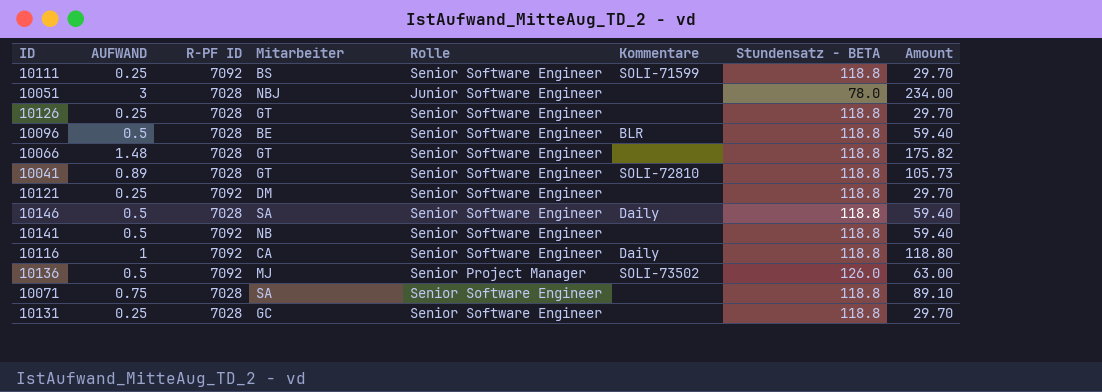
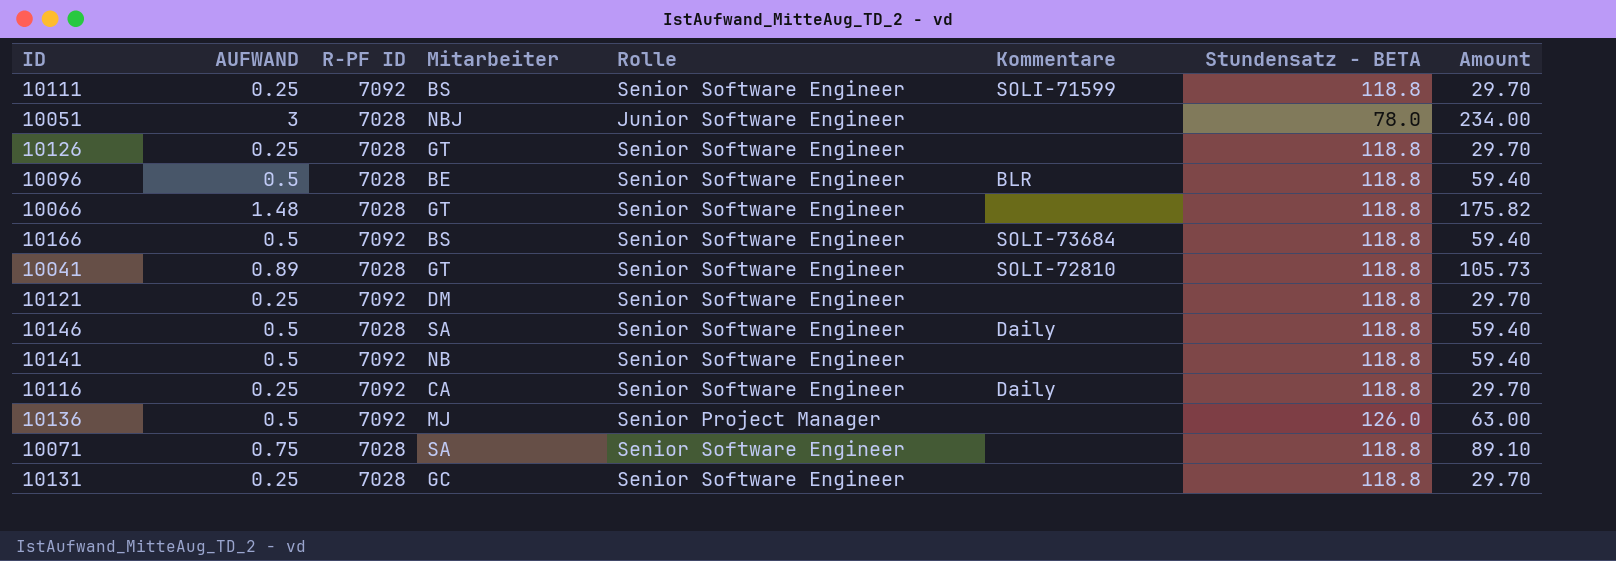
row 10166: none -> 0.5 | 7092 | BS | Senior Software Engineer | SOLI-73684 | 118.8 | 59.40
10116 | AUFWAND: 1 -> 0.25
10116 | Amount: 118.80 -> 29.70
10136 | Kommentare: SOLI-73502 -> none

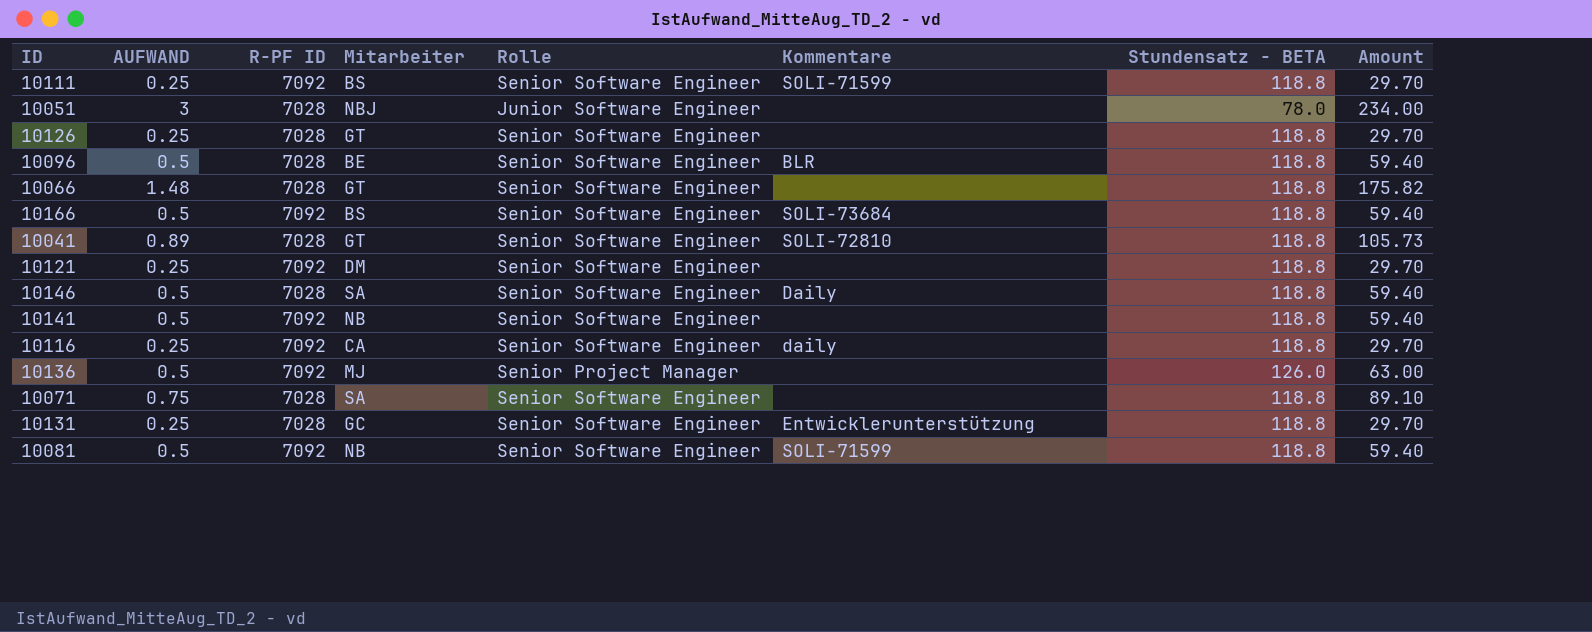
10116 | Kommentare: Daily -> daily
10131 | Kommentare: none -> Entwicklerunterstützung
row 10081: none -> 0.5 | 7092 | NB | Senior Software Engineer | SOLI-71599 | 118.8 | 59.40

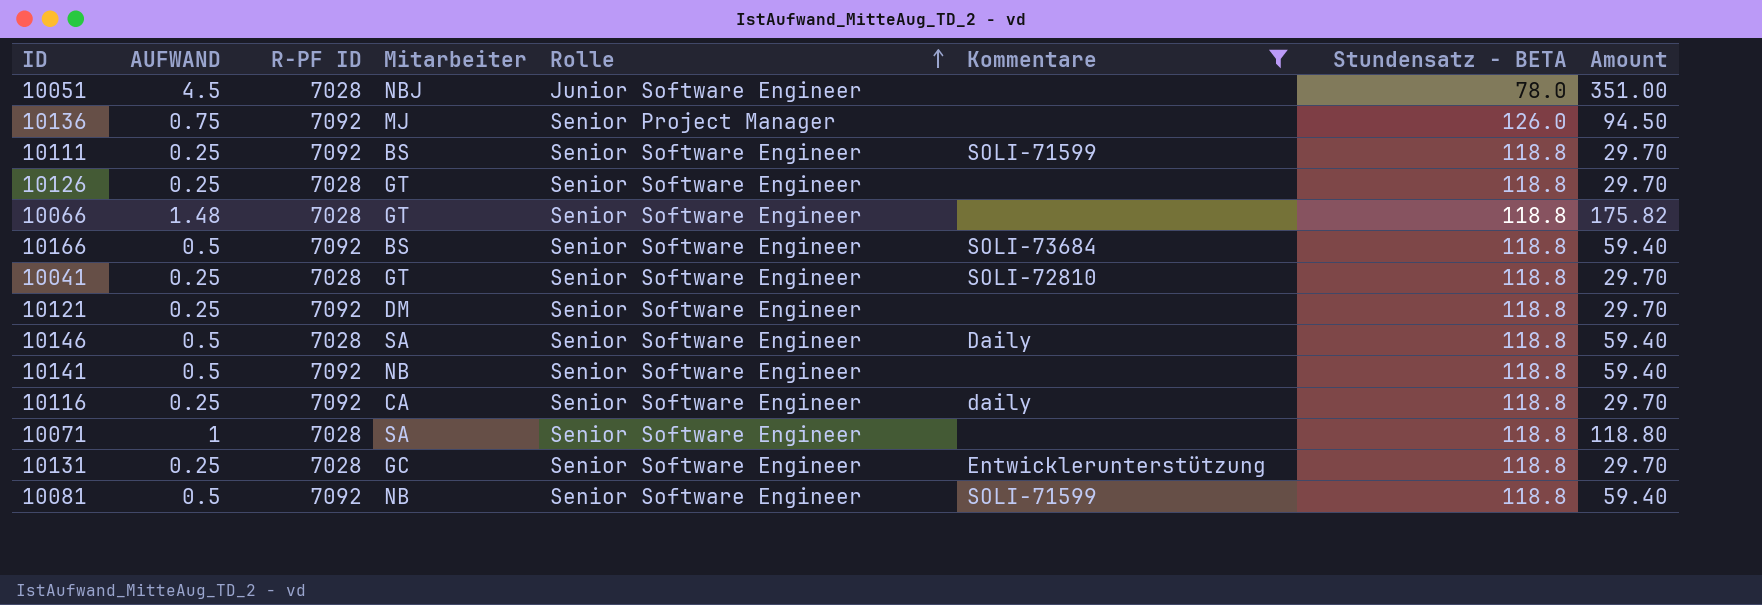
filter: none -> Kommentare != BLR
row order: none -> Rolle ascending
10051 | AUFWAND: 3 -> 4.5
10051 | Amount: 234.00 -> 351.00
10136 | AUFWAND: 0.5 -> 0.75
10136 | Amount: 63.00 -> 94.50
10041 | AUFWAND: 0.89 -> 0.25
10041 | Amount: 105.73 -> 29.70
10071 | AUFWAND: 0.75 -> 1
10071 | Amount: 89.10 -> 118.80

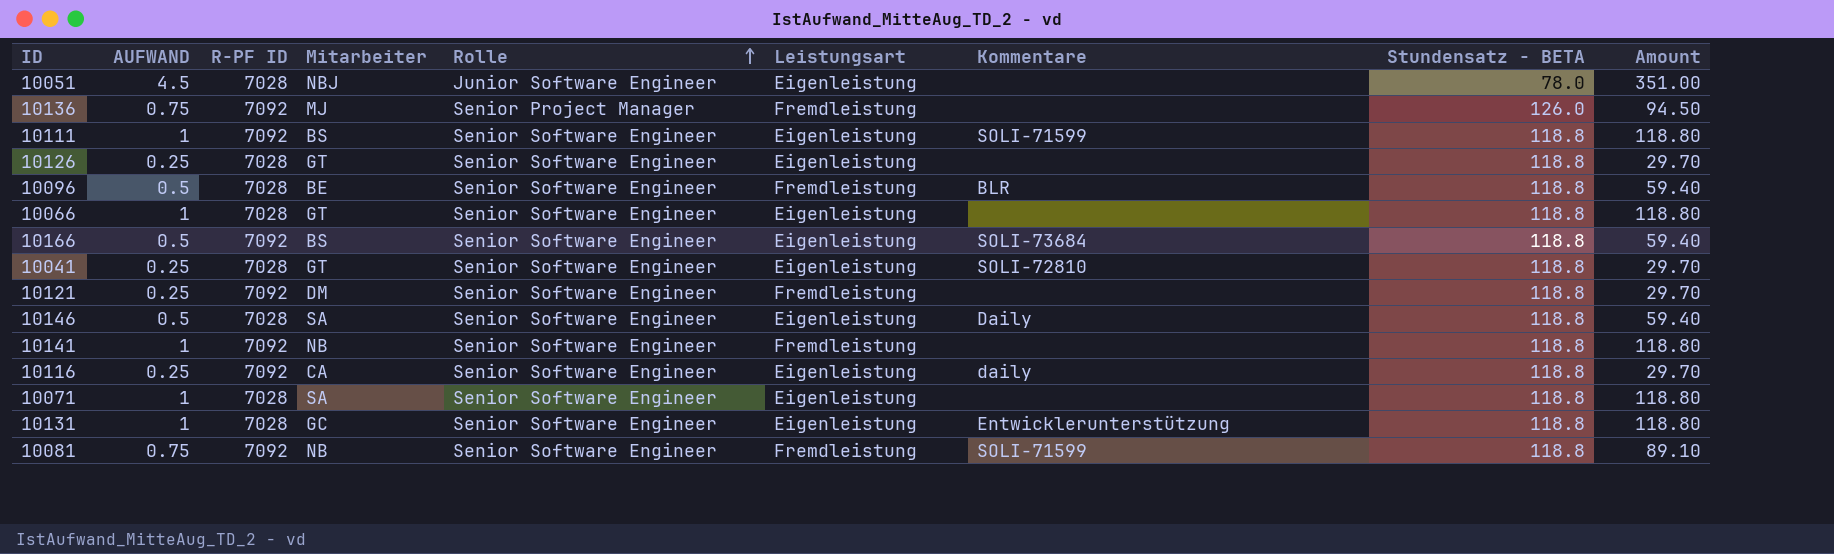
filter: Kommentare != BLR -> none
column Leistungsart | position: none -> 6
10111 | AUFWAND: 0.25 -> 1
10111 | Amount: 29.70 -> 118.80
10066 | AUFWAND: 1.48 -> 1
10066 | Amount: 175.82 -> 118.80
10141 | AUFWAND: 0.5 -> 1
10141 | Amount: 59.40 -> 118.80
10131 | AUFWAND: 0.25 -> 1
10131 | Amount: 29.70 -> 118.80
10081 | AUFWAND: 0.5 -> 0.75
10081 | Amount: 59.40 -> 89.10

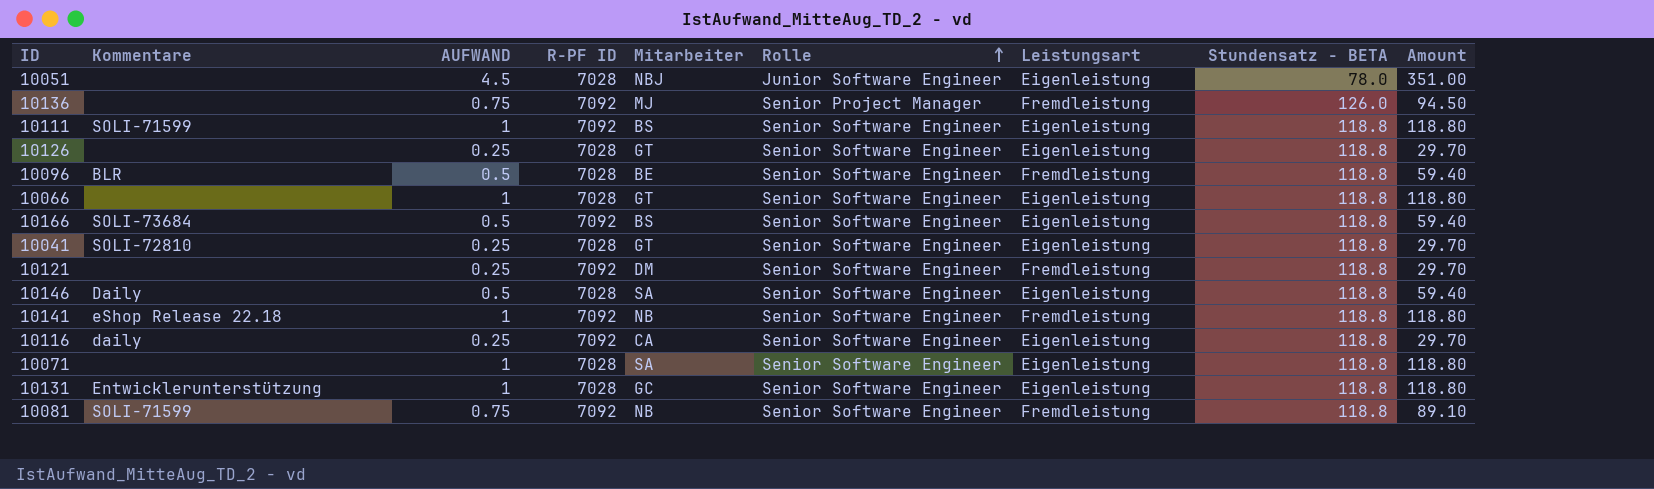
column Kommentare | position: 7 -> 2
10141 | Kommentare: none -> eShop Release 22.18

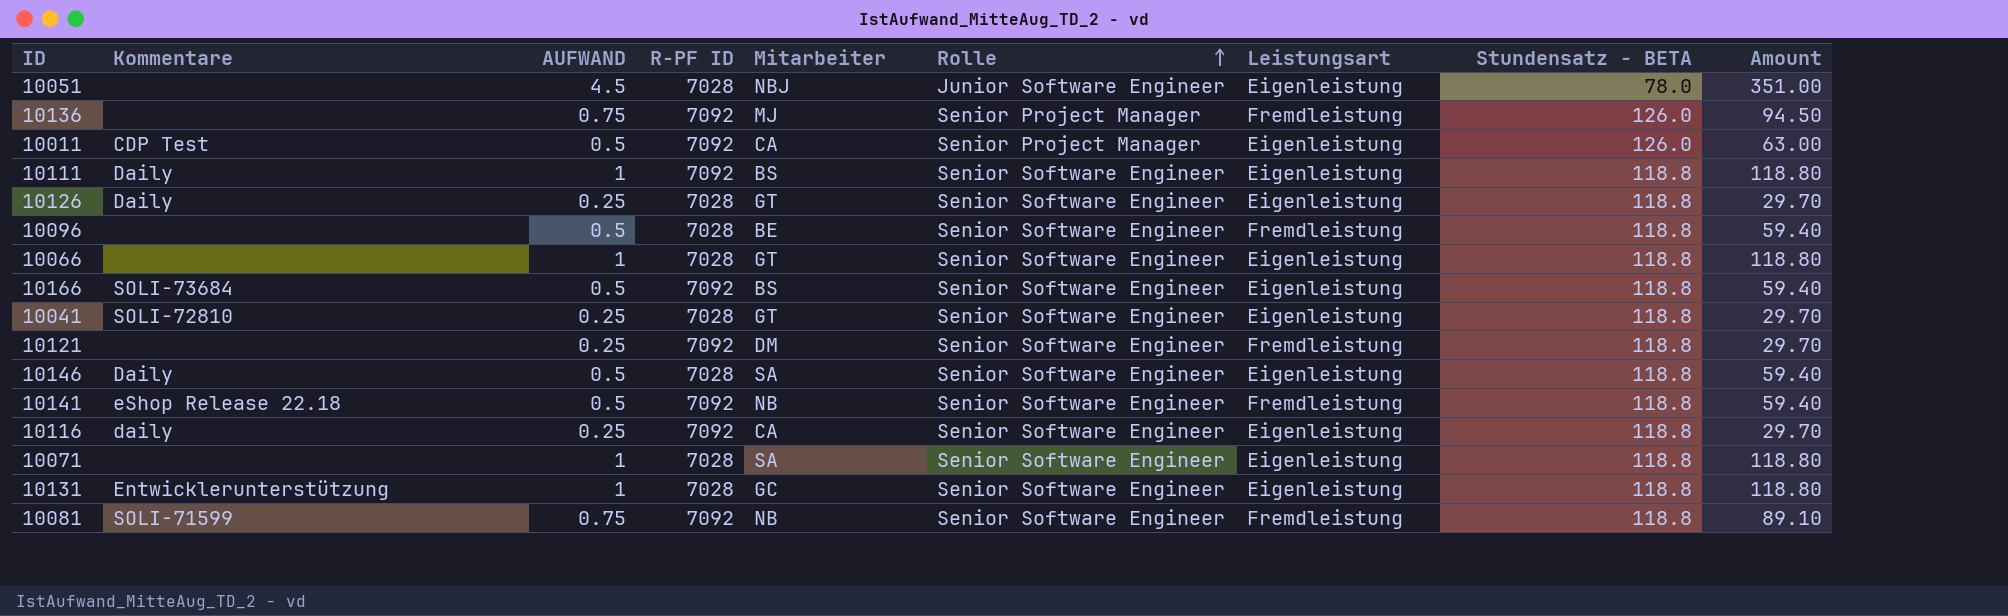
row 10011: none -> CDP Test | 0.5 | 7092 | CA | Senior Project Manager | Eigenleistung | 126.0 | 63.00
10111 | Kommentare: SOLI-71599 -> Daily
10126 | Kommentare: none -> Daily
10096 | Kommentare: BLR -> none
10141 | AUFWAND: 1 -> 0.5
10141 | Amount: 118.80 -> 59.40

